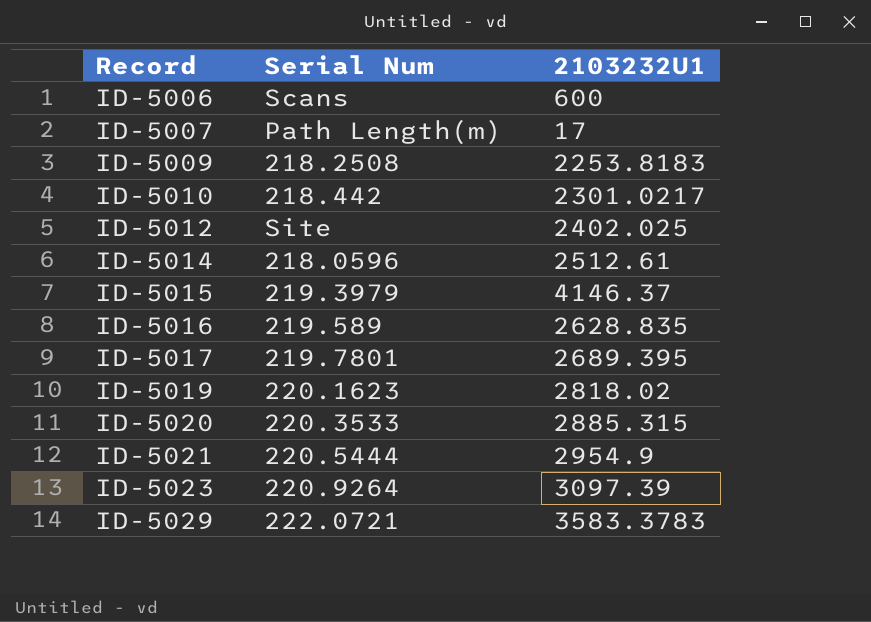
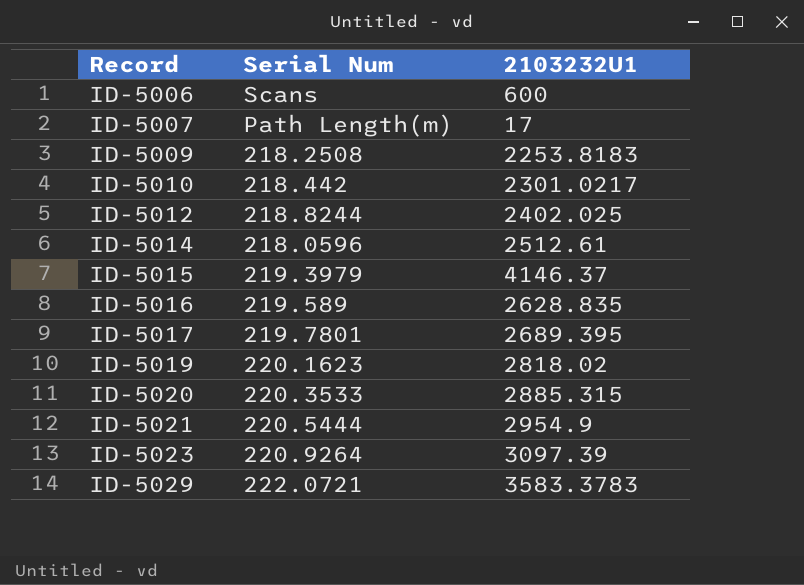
ID-5012 | Serial Num: Site -> 218.8244

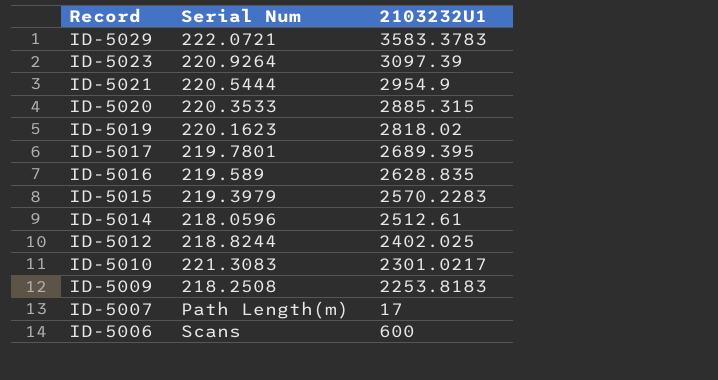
row order: Record ascending -> Record descending
ID-5015 | 2103232U1: 4146.37 -> 2570.2283
ID-5010 | Serial Num: 218.442 -> 221.3083

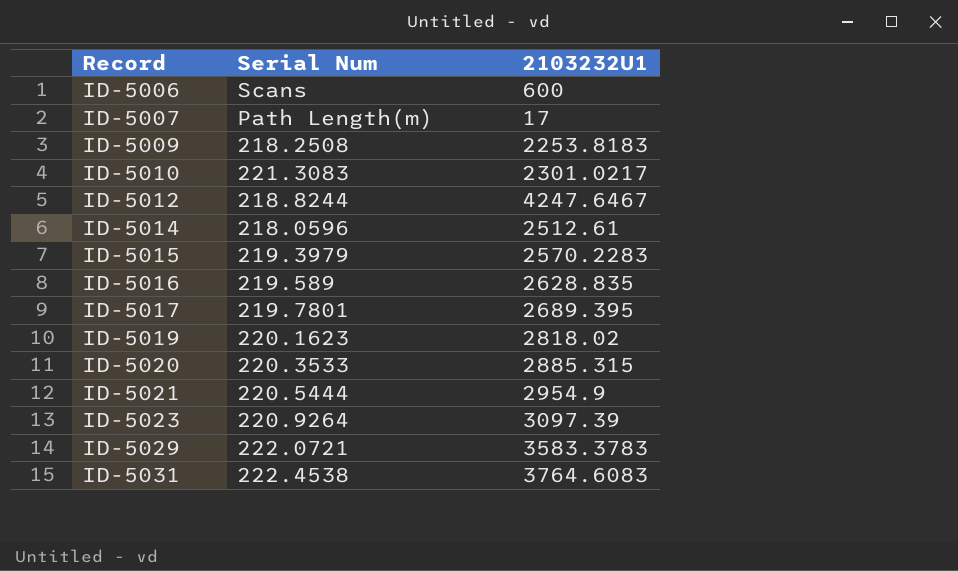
row order: Record descending -> Record ascending
ID-5012 | 2103232U1: 2402.025 -> 4247.6467
row ID-5031: none -> 222.4538 | 3764.6083

